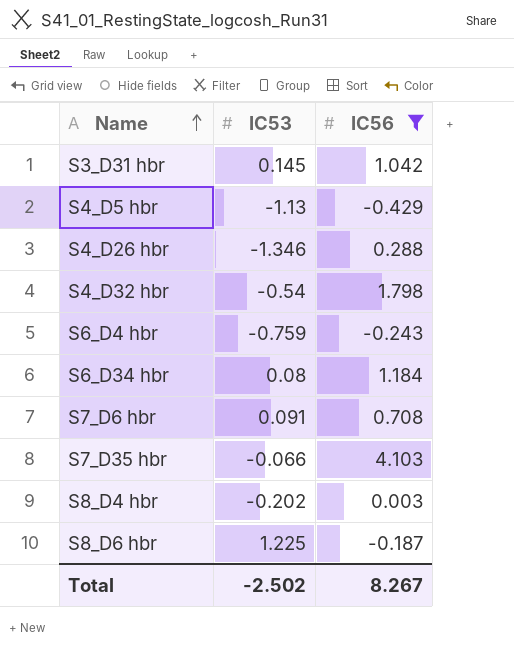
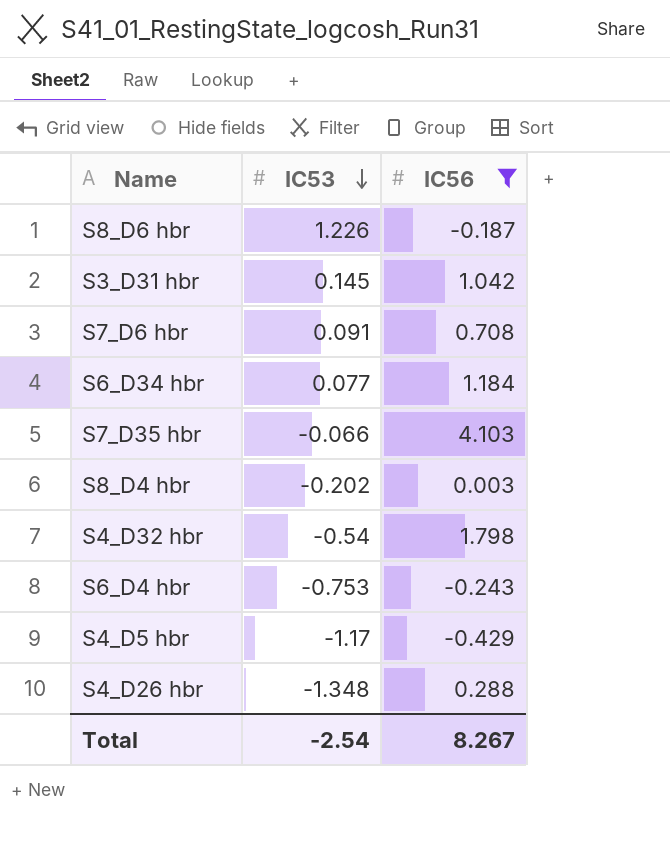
row order: Name ascending -> IC53 descending
S8_D6 hbr | IC53: 1.225 -> 1.226
S6_D34 hbr | IC53: 0.08 -> 0.077
S6_D4 hbr | IC53: -0.759 -> -0.753
S4_D5 hbr | IC53: -1.13 -> -1.17
S4_D26 hbr | IC53: -1.346 -> -1.348
Total | IC53: -2.502 -> -2.54

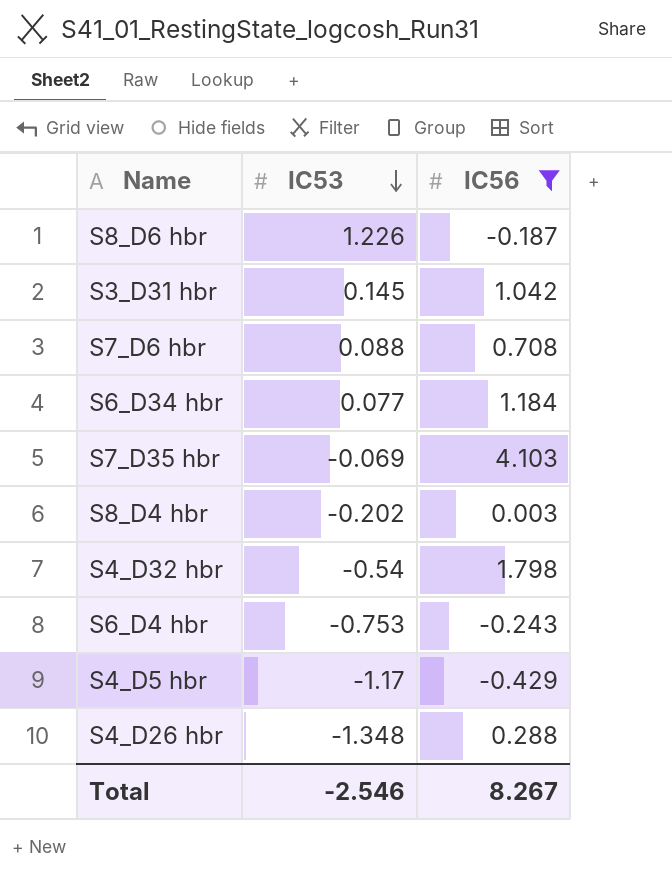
S7_D6 hbr | IC53: 0.091 -> 0.088
S7_D35 hbr | IC53: -0.066 -> -0.069
Total | IC53: -2.54 -> -2.546

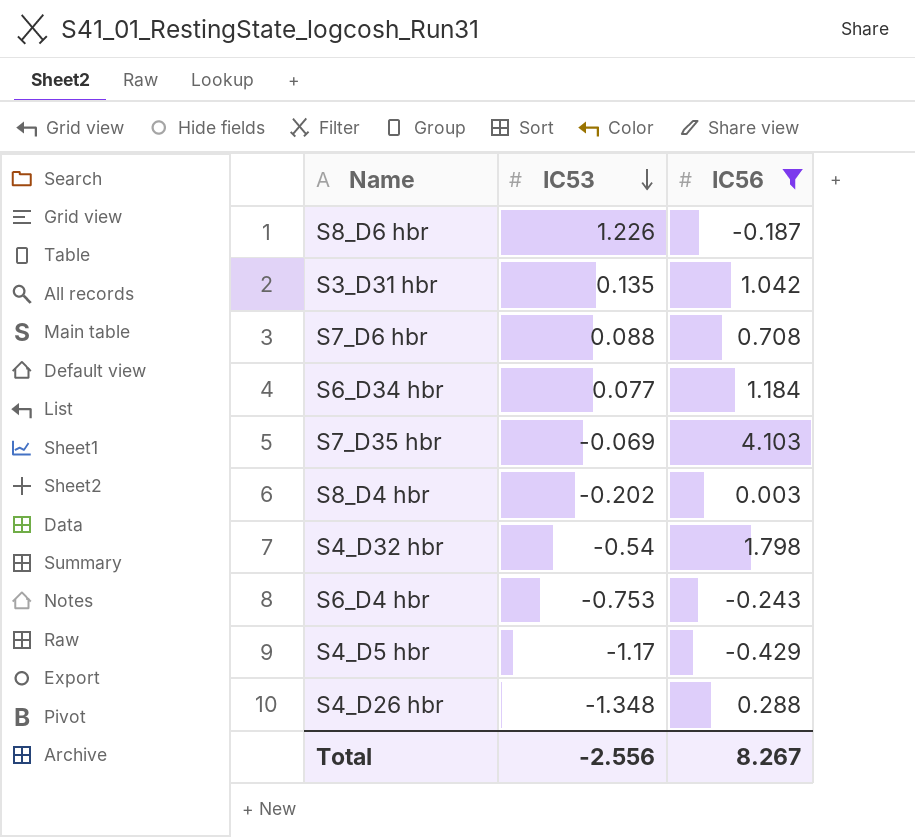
S3_D31 hbr | IC53: 0.145 -> 0.135
Total | IC53: -2.546 -> -2.556

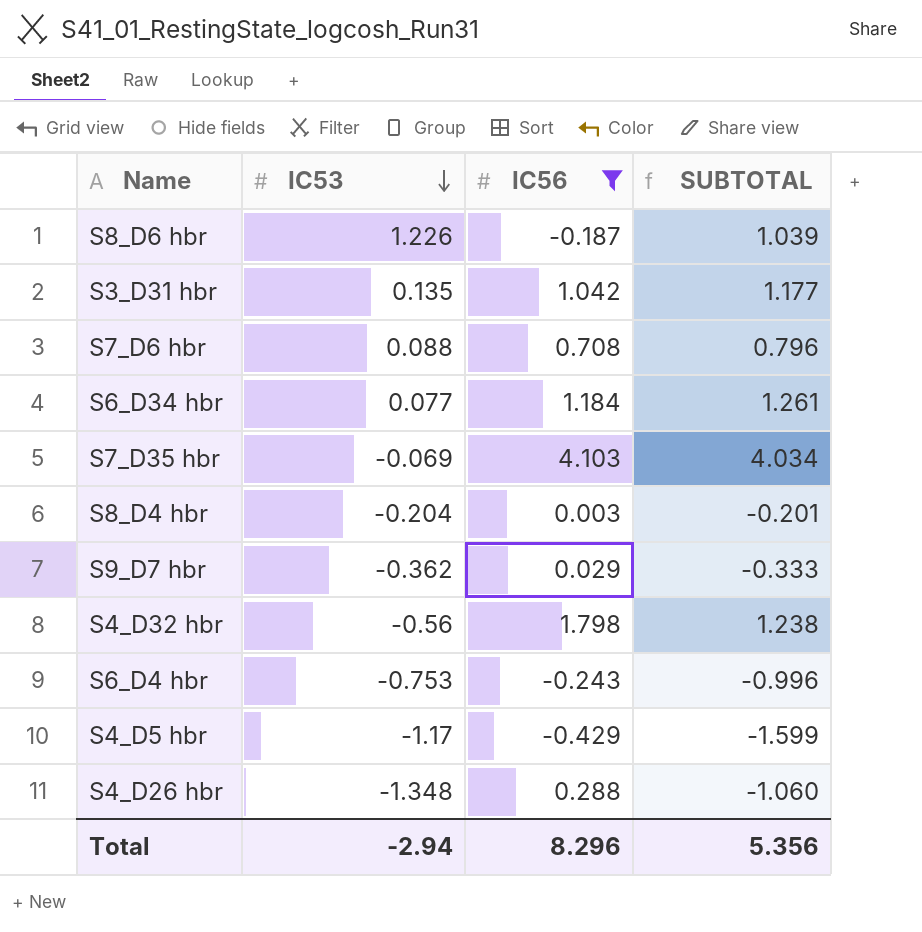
column SUBTOTAL | formula: none -> [IC53] + [IC56]
S8_D4 hbr | IC53: -0.202 -> -0.204
row S9_D7 hbr: none -> -0.362 | 0.029 | -0.333
S4_D32 hbr | IC53: -0.54 -> -0.56
Total | IC53: -2.556 -> -2.94
Total | IC56: 8.267 -> 8.296

